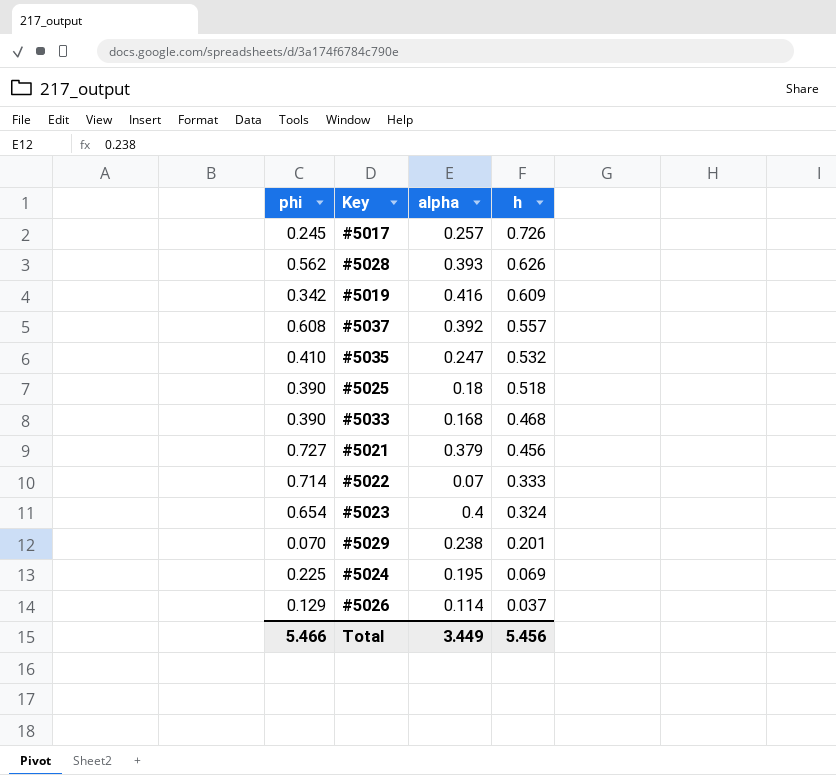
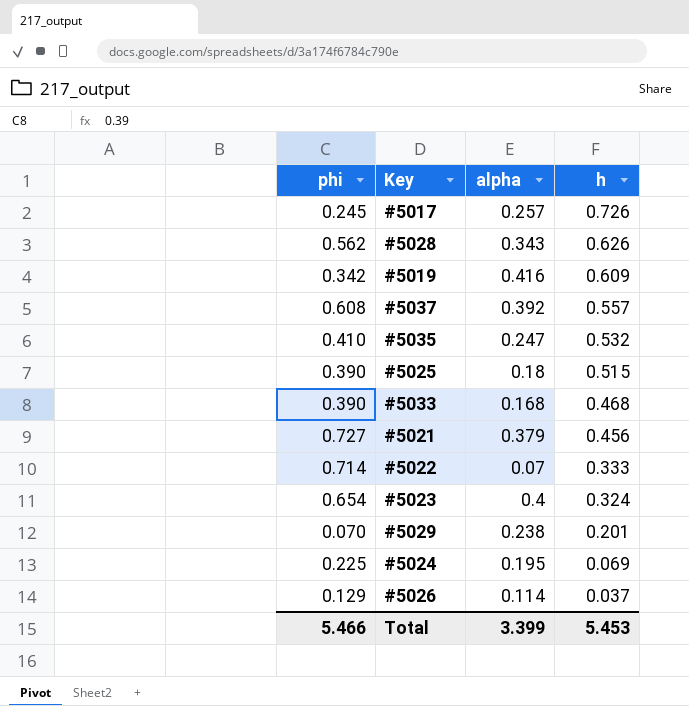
#5028 | alpha: 0.393 -> 0.343
#5025 | h: 0.518 -> 0.515
Total | alpha: 3.449 -> 3.399
Total | h: 5.456 -> 5.453

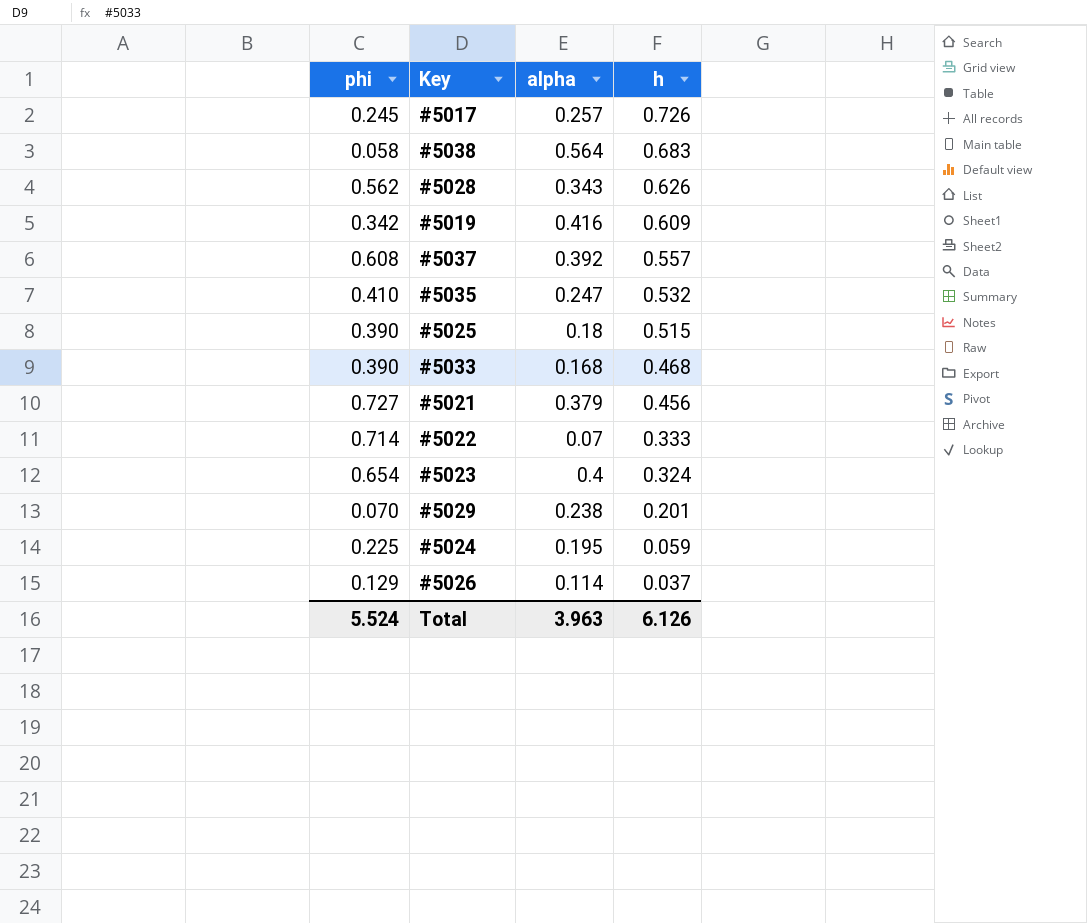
row #5038: none -> 0.058 | 0.564 | 0.683
#5024 | h: 0.069 -> 0.059
Total | phi: 5.466 -> 5.524
Total | alpha: 3.399 -> 3.963
Total | h: 5.453 -> 6.126

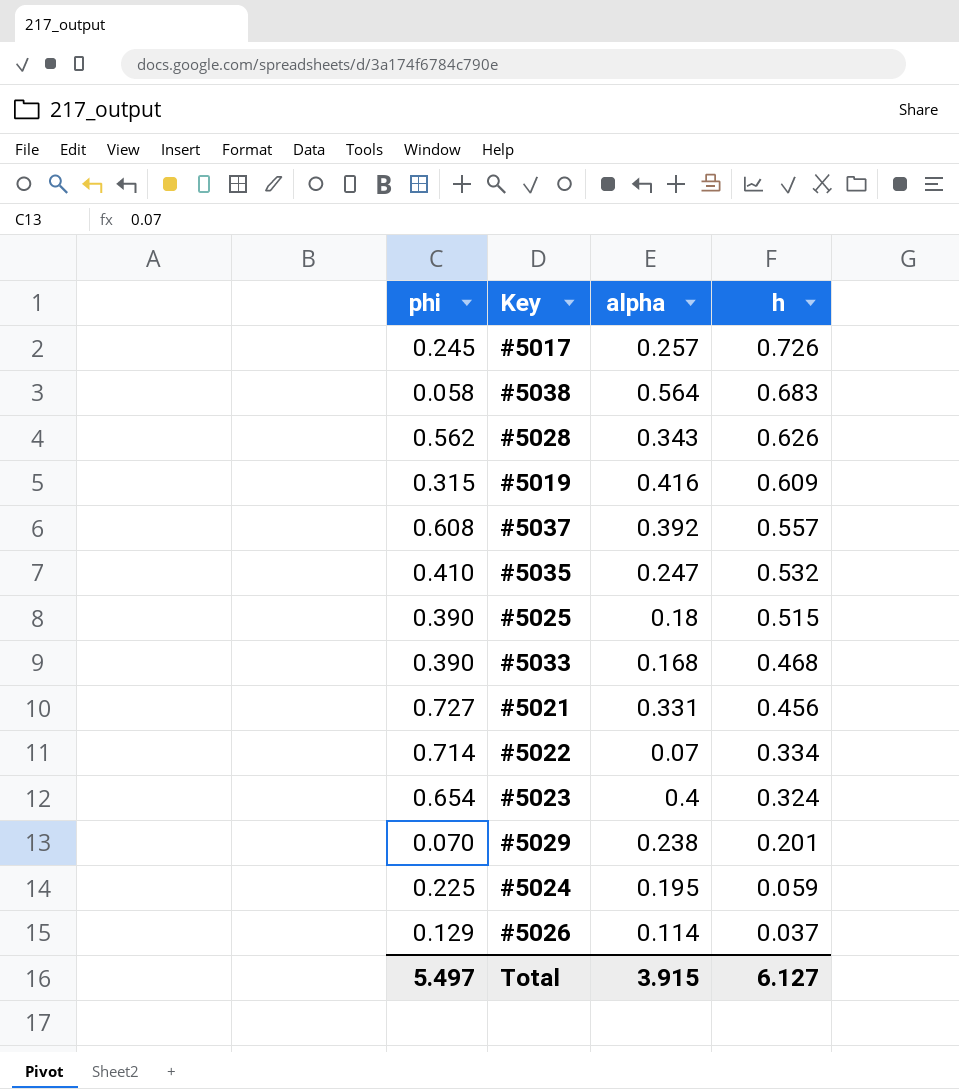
#5019 | phi: 0.342 -> 0.315
#5021 | alpha: 0.379 -> 0.331
#5022 | h: 0.333 -> 0.334
Total | phi: 5.524 -> 5.497
Total | alpha: 3.963 -> 3.915
Total | h: 6.126 -> 6.127

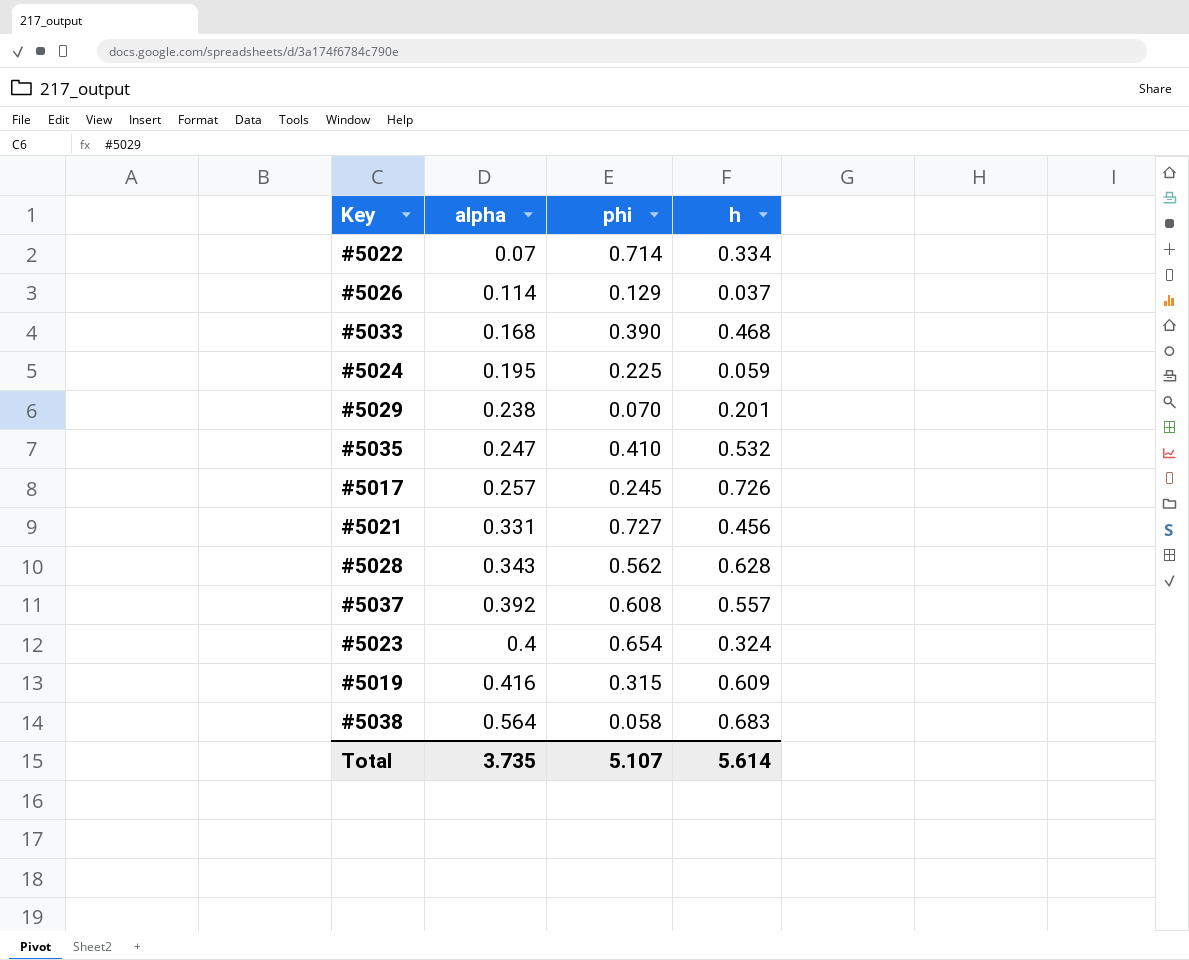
row order: h descending -> alpha ascending
column phi | position: 1 -> 3
row #5025: 0.390 | 0.18 | 0.515 -> none
#5028 | h: 0.626 -> 0.628
Total | alpha: 3.915 -> 3.735
Total | phi: 5.497 -> 5.107
Total | h: 6.127 -> 5.614

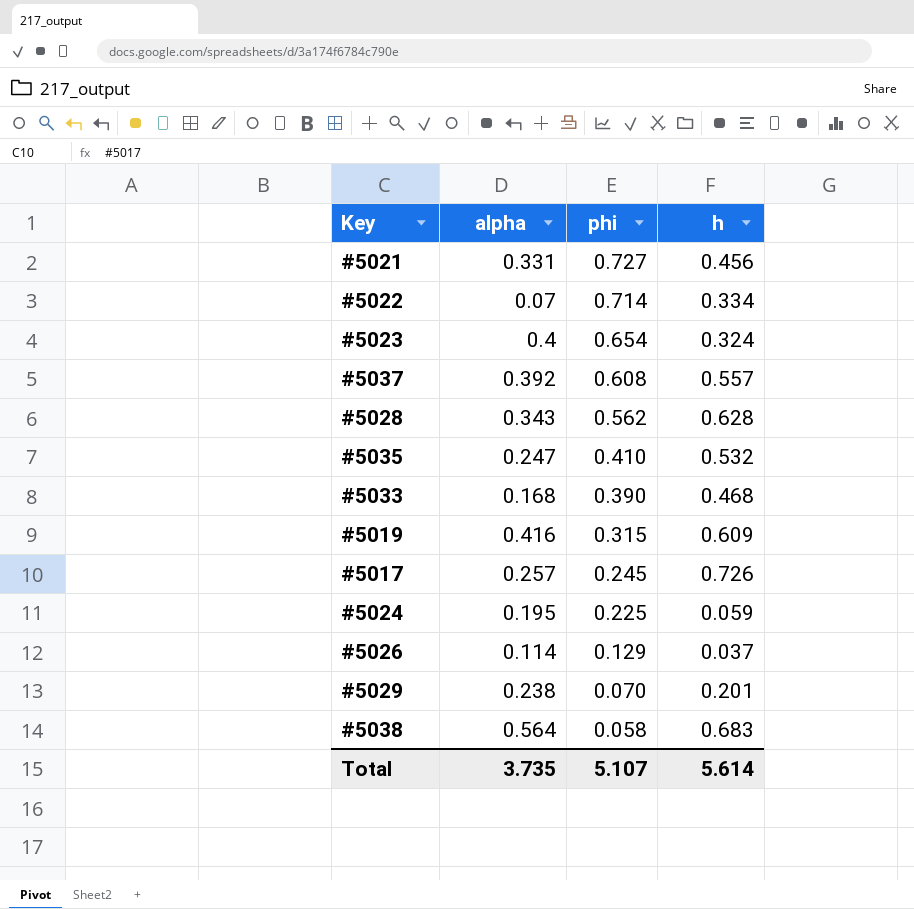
row order: alpha ascending -> phi descending

